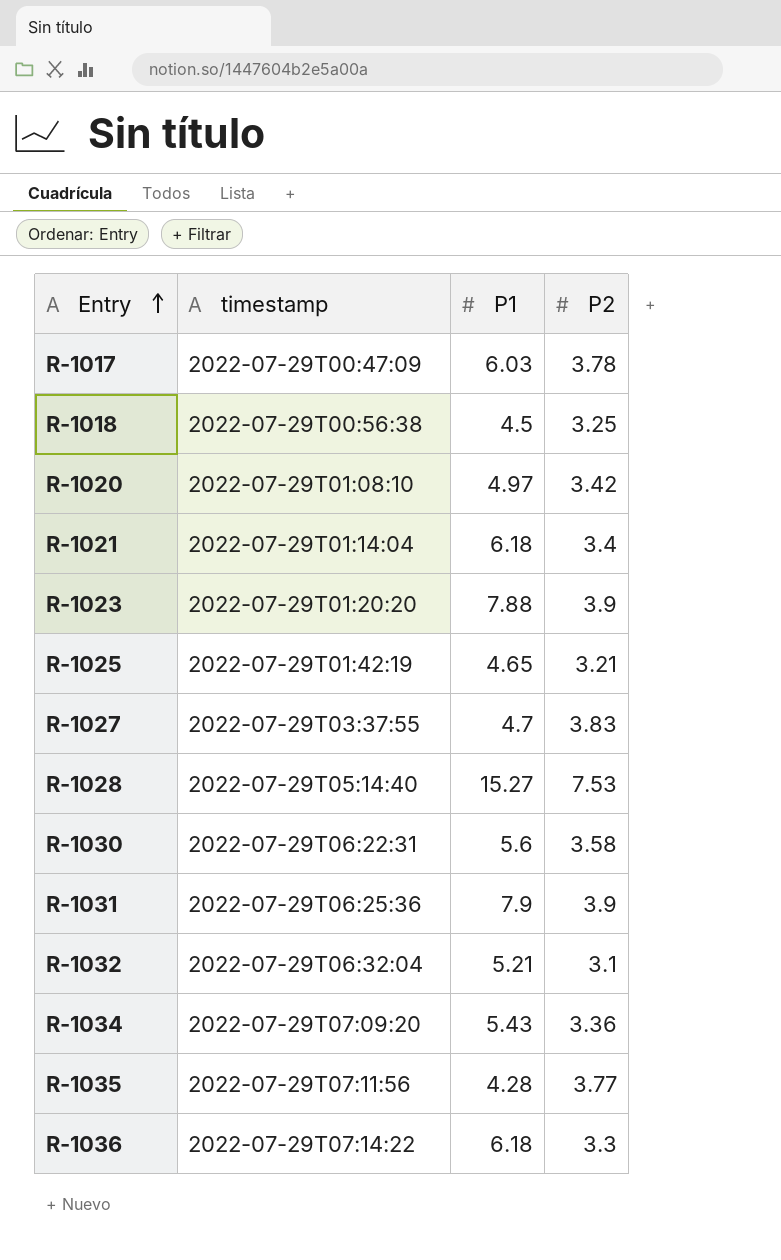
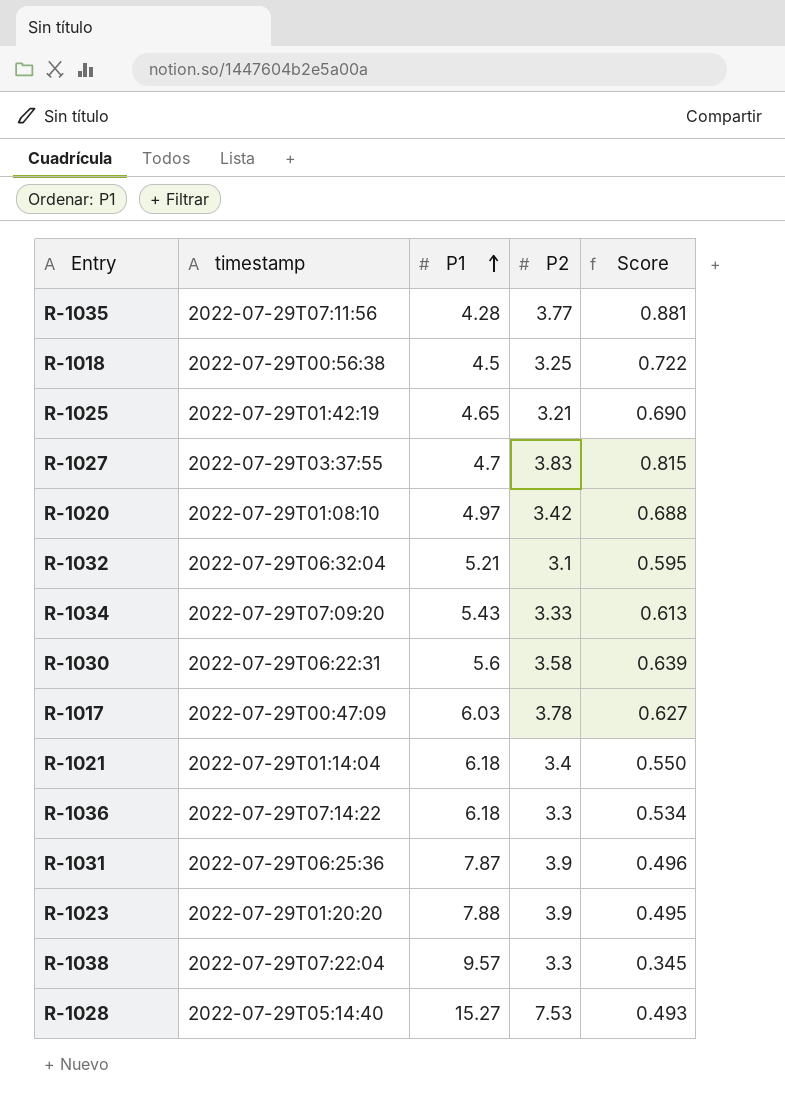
row order: Entry ascending -> P1 ascending
column Score | formula: none -> [P2] / [P1]
R-1034 | P2: 3.36 -> 3.33
R-1031 | P1: 7.9 -> 7.87
row R-1038: none -> 2022-07-29T07:22:04 | 9.57 | 3.3 | 0.345

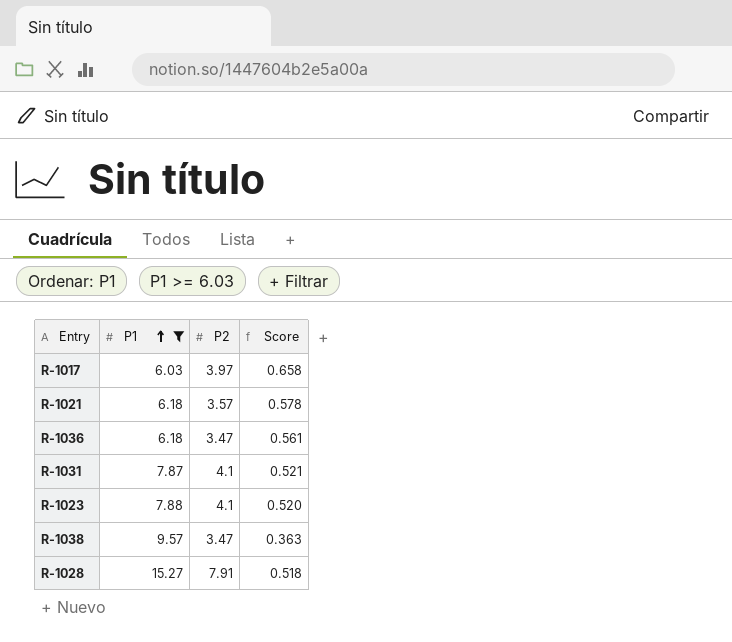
filter: none -> P1 >= 6.03
column timestamp | position: 2 -> none
R-1017 | P2: 3.78 -> 3.97
R-1017 | Score: 0.627 -> 0.658
R-1021 | P2: 3.4 -> 3.57
R-1021 | Score: 0.550 -> 0.578
R-1036 | P2: 3.3 -> 3.47
R-1036 | Score: 0.534 -> 0.561
R-1031 | P2: 3.9 -> 4.1
R-1031 | Score: 0.496 -> 0.521
R-1023 | P2: 3.9 -> 4.1
R-1023 | Score: 0.495 -> 0.520
R-1038 | P2: 3.3 -> 3.47
R-1038 | Score: 0.345 -> 0.363
R-1028 | P2: 7.53 -> 7.91
R-1028 | Score: 0.493 -> 0.518

